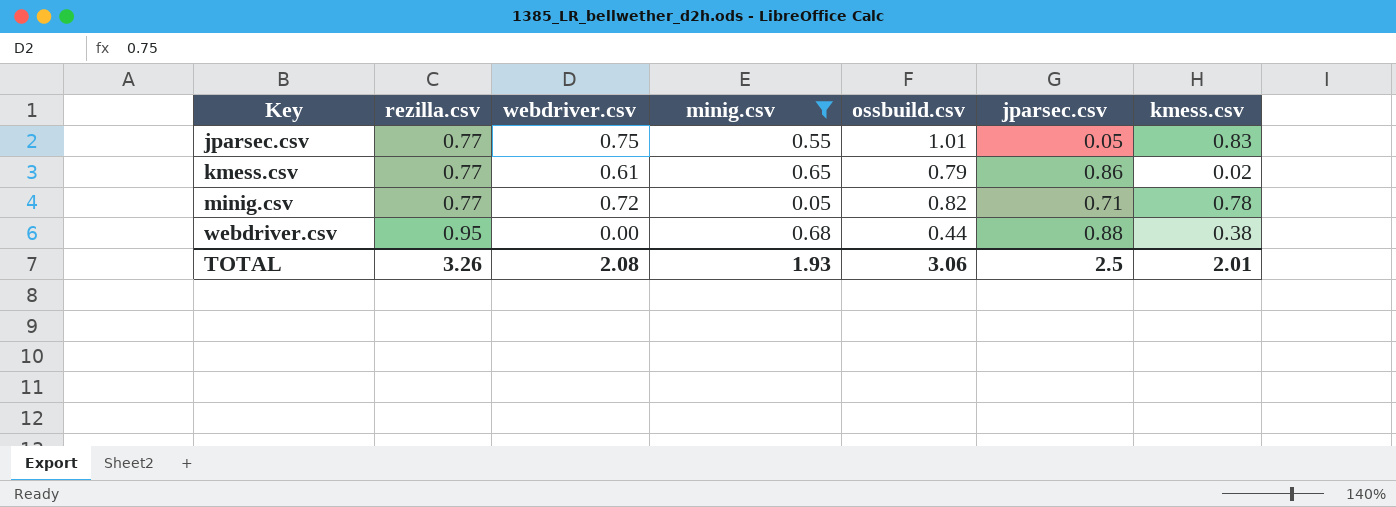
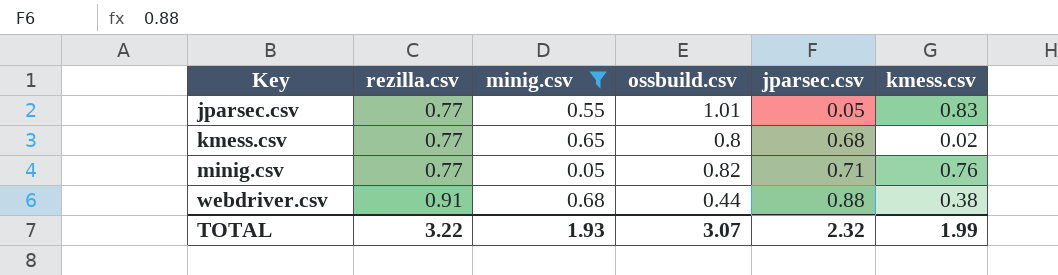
column webdriver.csv | position: 3 -> none
kmess.csv | ossbuild.csv: 0.79 -> 0.8
kmess.csv | jparsec.csv: 0.86 -> 0.68
minig.csv | kmess.csv: 0.78 -> 0.76
webdriver.csv | rezilla.csv: 0.95 -> 0.91
TOTAL | rezilla.csv: 3.26 -> 3.22
TOTAL | ossbuild.csv: 3.06 -> 3.07
TOTAL | jparsec.csv: 2.5 -> 2.32
TOTAL | kmess.csv: 2.01 -> 1.99

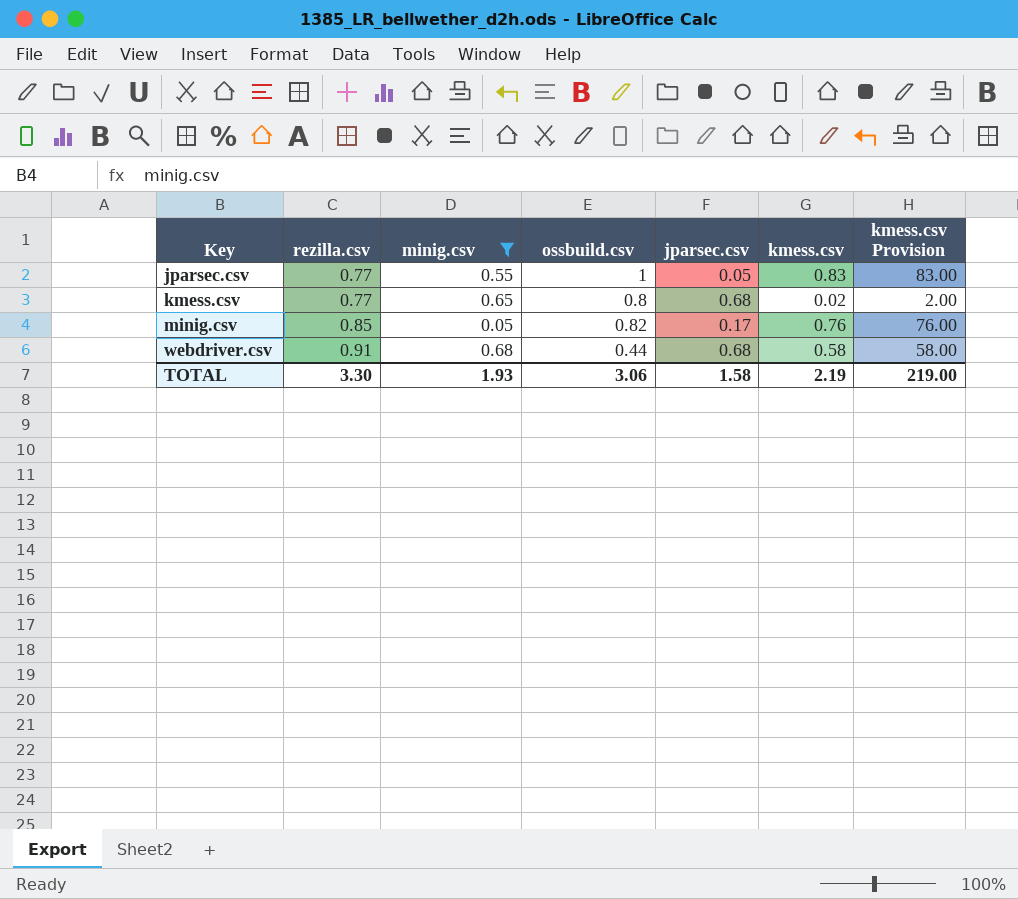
column kmess.csv Provision | formula: none -> [kmess.csv] * 100
jparsec.csv | ossbuild.csv: 1.01 -> 1
minig.csv | rezilla.csv: 0.77 -> 0.85
minig.csv | jparsec.csv: 0.71 -> 0.17
webdriver.csv | jparsec.csv: 0.88 -> 0.68
webdriver.csv | kmess.csv: 0.38 -> 0.58
TOTAL | rezilla.csv: 3.22 -> 3.30
TOTAL | ossbuild.csv: 3.07 -> 3.06
TOTAL | jparsec.csv: 2.32 -> 1.58
TOTAL | kmess.csv: 1.99 -> 2.19

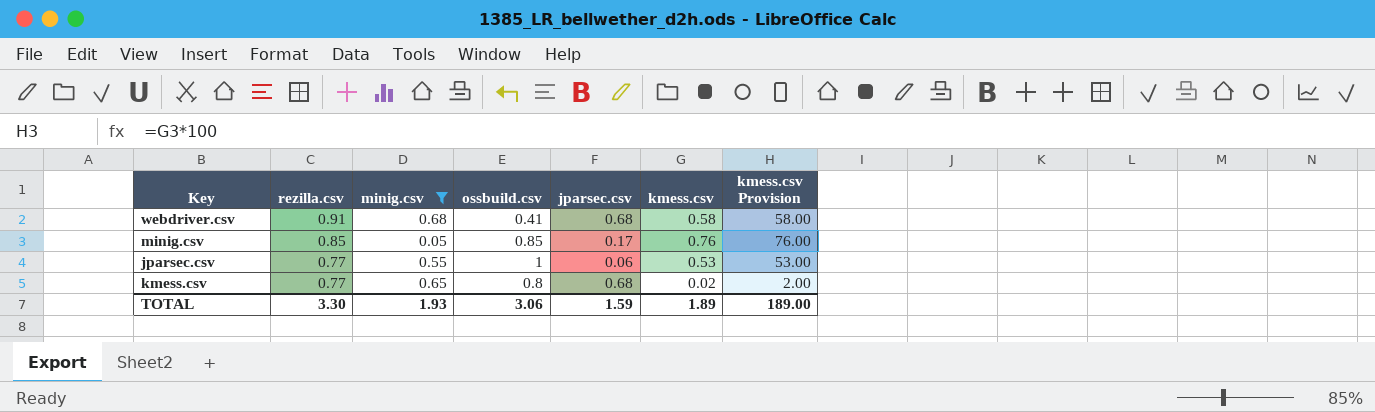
row order: Key ascending -> rezilla.csv descending
webdriver.csv | ossbuild.csv: 0.44 -> 0.41
minig.csv | ossbuild.csv: 0.82 -> 0.85
jparsec.csv | jparsec.csv: 0.05 -> 0.06
jparsec.csv | kmess.csv: 0.83 -> 0.53
jparsec.csv | kmess.csv Provision: 83.00 -> 53.00
TOTAL | jparsec.csv: 1.58 -> 1.59
TOTAL | kmess.csv: 2.19 -> 1.89
TOTAL | kmess.csv Provision: 219.00 -> 189.00

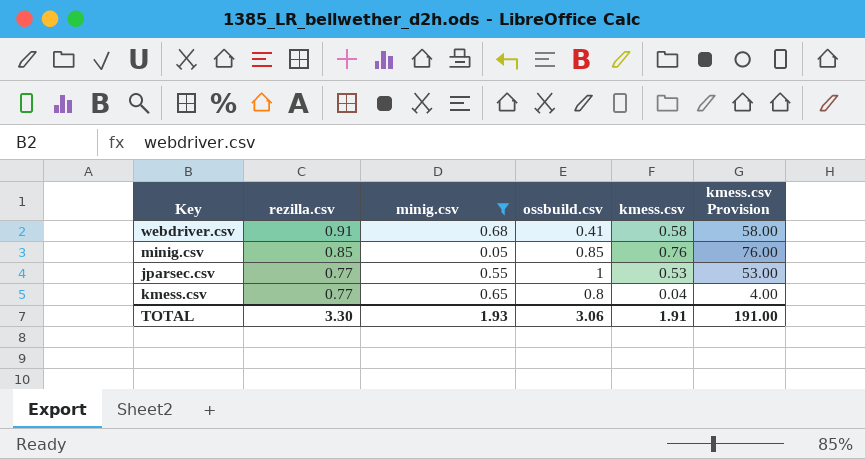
column jparsec.csv | position: 5 -> none
kmess.csv | kmess.csv: 0.02 -> 0.04
kmess.csv | kmess.csv Provision: 2.00 -> 4.00
TOTAL | kmess.csv: 1.89 -> 1.91
TOTAL | kmess.csv Provision: 189.00 -> 191.00

